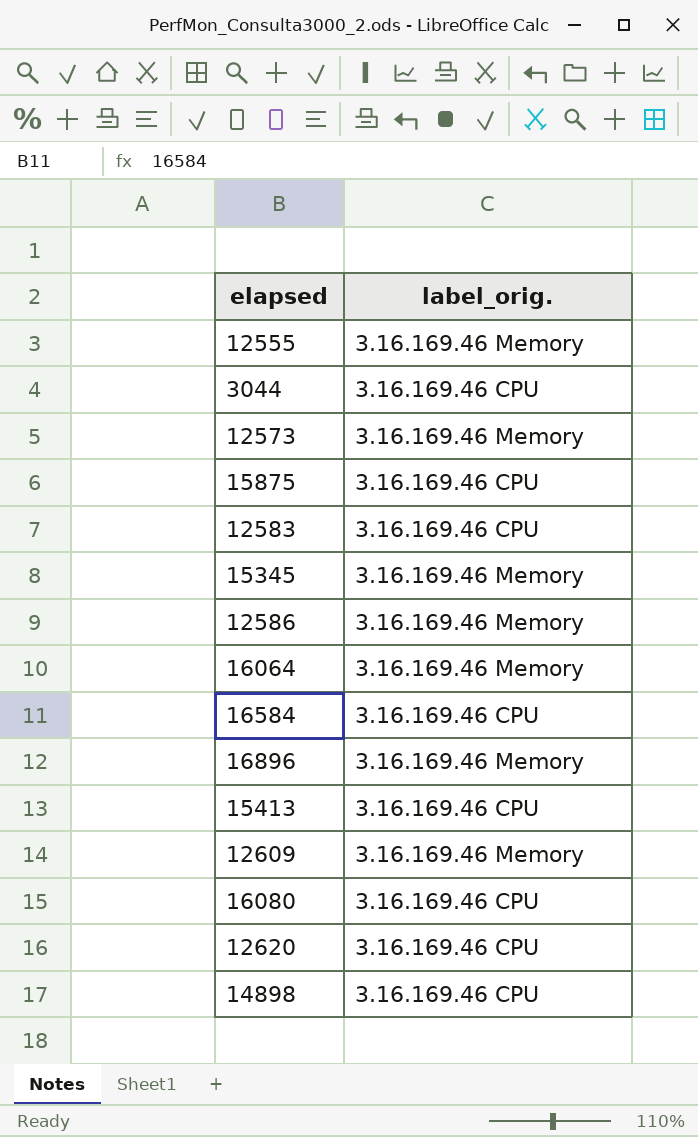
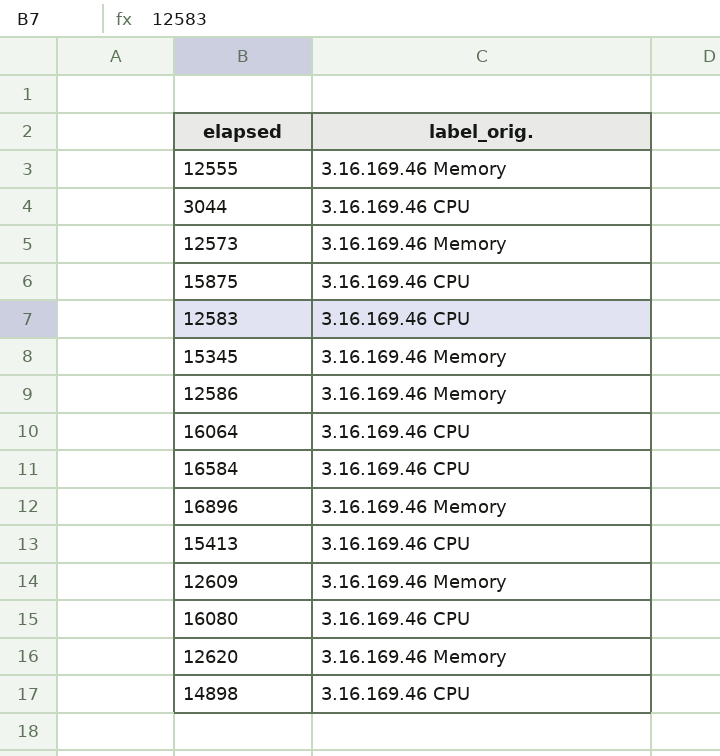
16064 | label_orig.: 3.16.169.46 Memory -> 3.16.169.46 CPU
12620 | label_orig.: 3.16.169.46 CPU -> 3.16.169.46 Memory

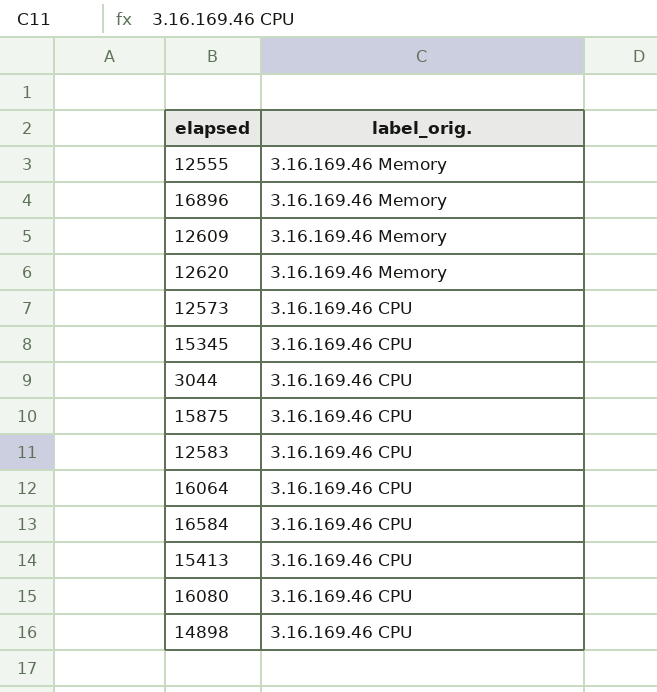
row order: none -> label_orig. descending
row 12586: 3.16.169.46 Memory -> none
12573 | label_orig.: 3.16.169.46 Memory -> 3.16.169.46 CPU
15345 | label_orig.: 3.16.169.46 Memory -> 3.16.169.46 CPU

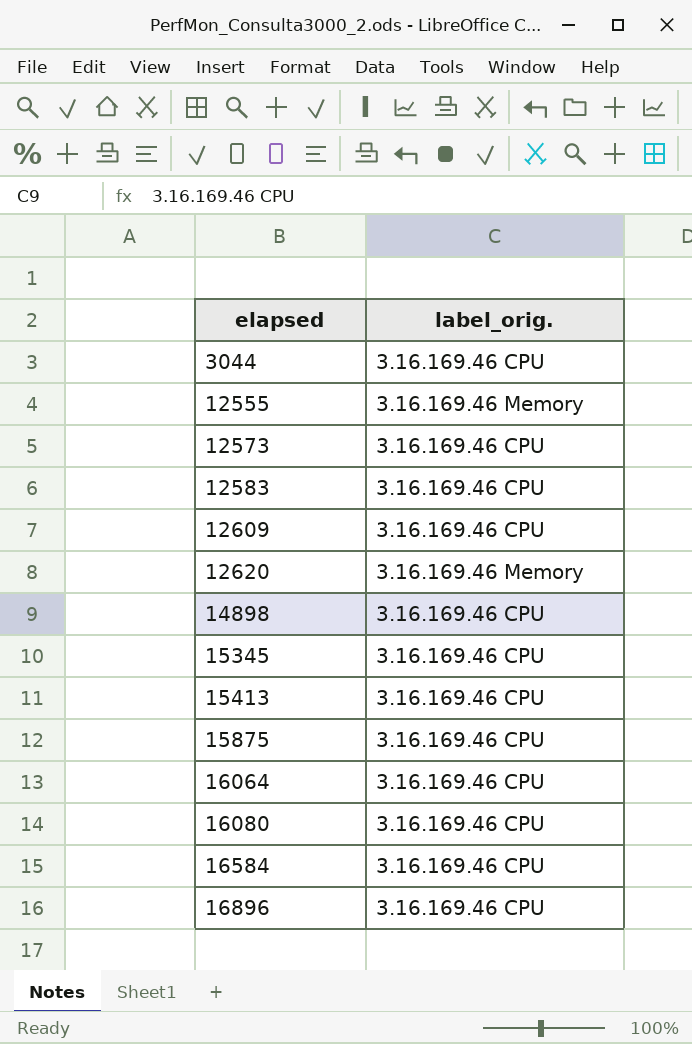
row order: label_orig. descending -> elapsed ascending
12609 | label_orig.: 3.16.169.46 Memory -> 3.16.169.46 CPU
16896 | label_orig.: 3.16.169.46 Memory -> 3.16.169.46 CPU

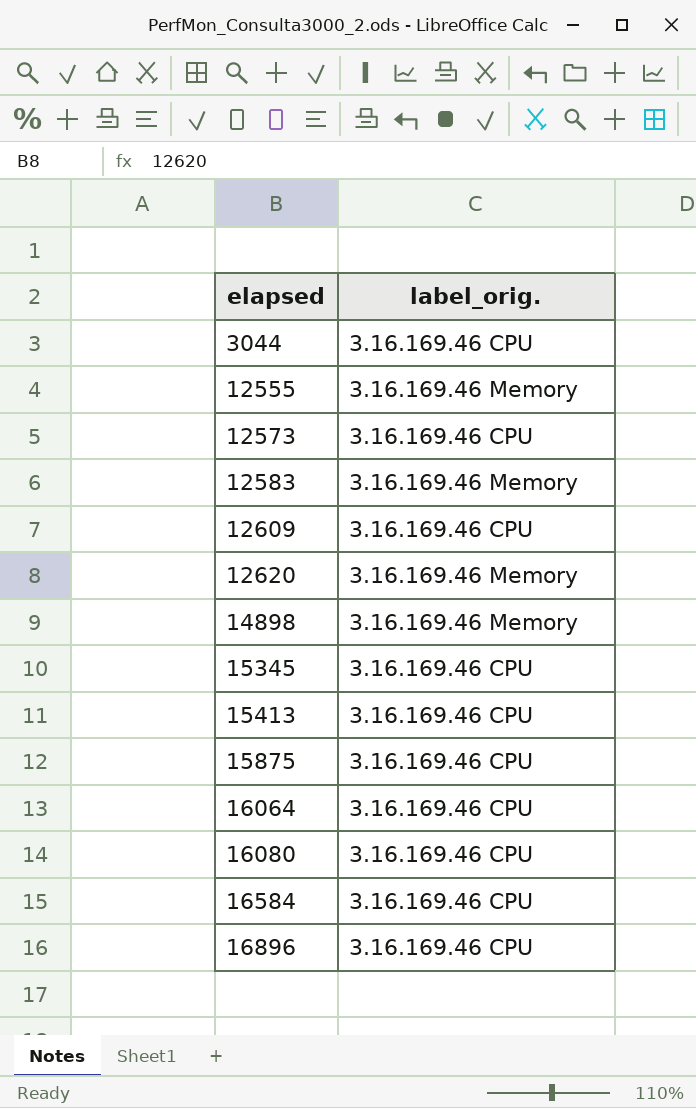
12583 | label_orig.: 3.16.169.46 CPU -> 3.16.169.46 Memory
14898 | label_orig.: 3.16.169.46 CPU -> 3.16.169.46 Memory

